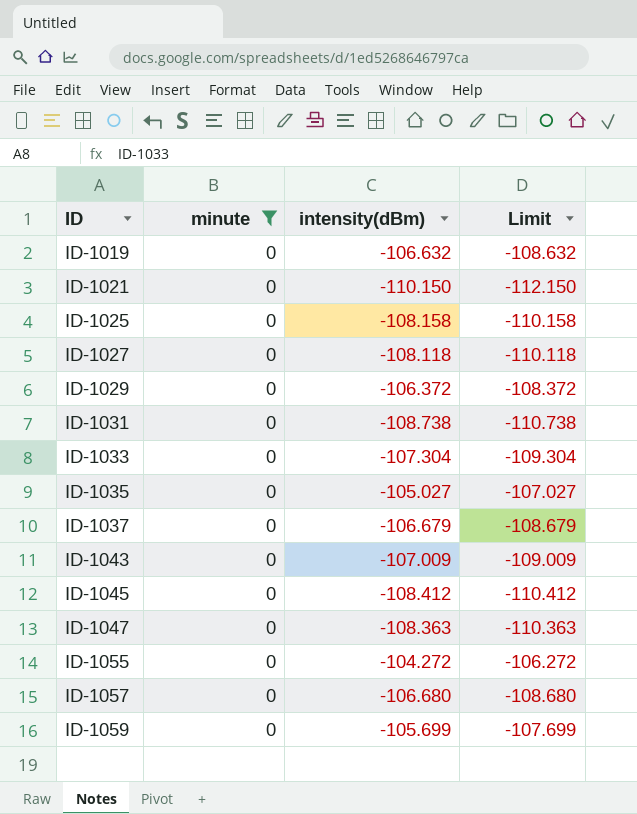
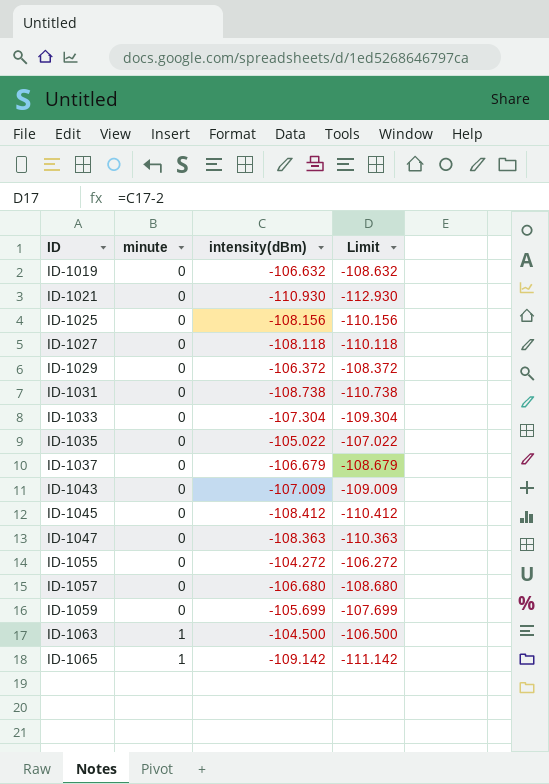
filter: minute = 0 -> none
ID-1021 | intensity(dBm): -110.150 -> -110.930
ID-1021 | Limit: -112.150 -> -112.930
ID-1025 | intensity(dBm): -108.158 -> -108.156
ID-1025 | Limit: -110.158 -> -110.156
ID-1035 | intensity(dBm): -105.027 -> -105.022
ID-1035 | Limit: -107.027 -> -107.022

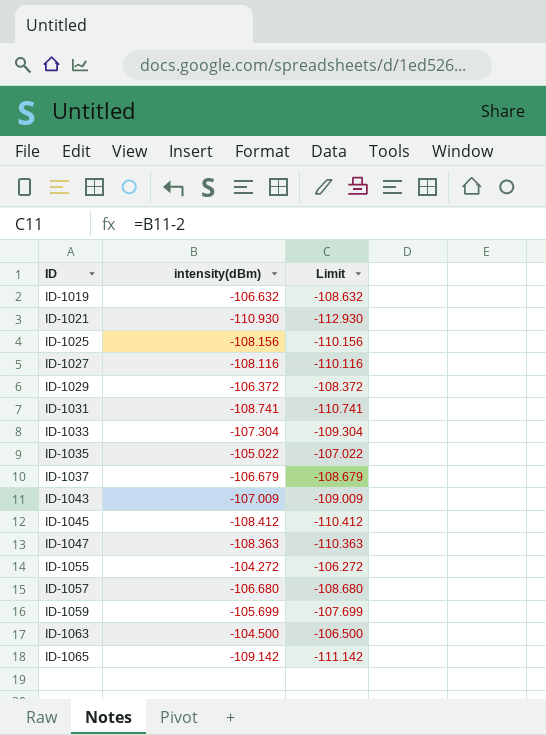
column minute | position: 2 -> none
ID-1027 | intensity(dBm): -108.118 -> -108.116
ID-1027 | Limit: -110.118 -> -110.116
ID-1031 | intensity(dBm): -108.738 -> -108.741
ID-1031 | Limit: -110.738 -> -110.741

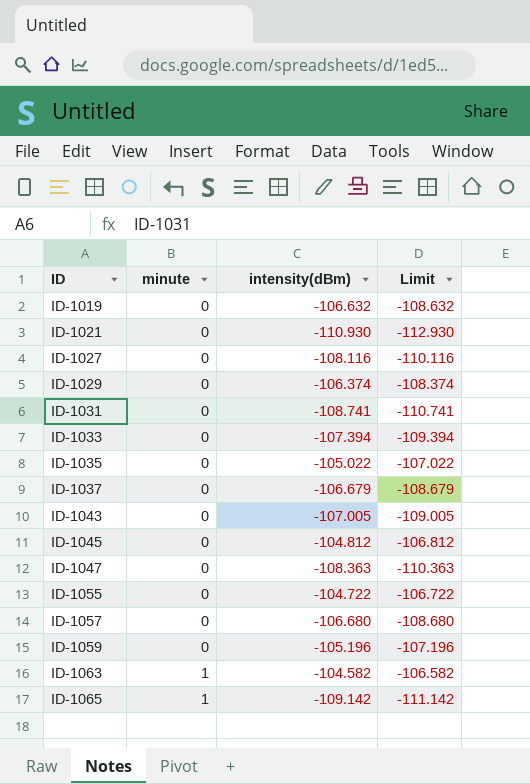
column minute | position: none -> 2
row ID-1025: -108.156 | -110.156 -> none
ID-1029 | intensity(dBm): -106.372 -> -106.374
ID-1029 | Limit: -108.372 -> -108.374
ID-1033 | intensity(dBm): -107.304 -> -107.394
ID-1033 | Limit: -109.304 -> -109.394
ID-1043 | intensity(dBm): -107.009 -> -107.005
ID-1043 | Limit: -109.009 -> -109.005
ID-1045 | intensity(dBm): -108.412 -> -104.812
ID-1045 | Limit: -110.412 -> -106.812
ID-1055 | intensity(dBm): -104.272 -> -104.722
ID-1055 | Limit: -106.272 -> -106.722
ID-1059 | intensity(dBm): -105.699 -> -105.196
ID-1059 | Limit: -107.699 -> -107.196
ID-1063 | intensity(dBm): -104.500 -> -104.582
ID-1063 | Limit: -106.500 -> -106.582

